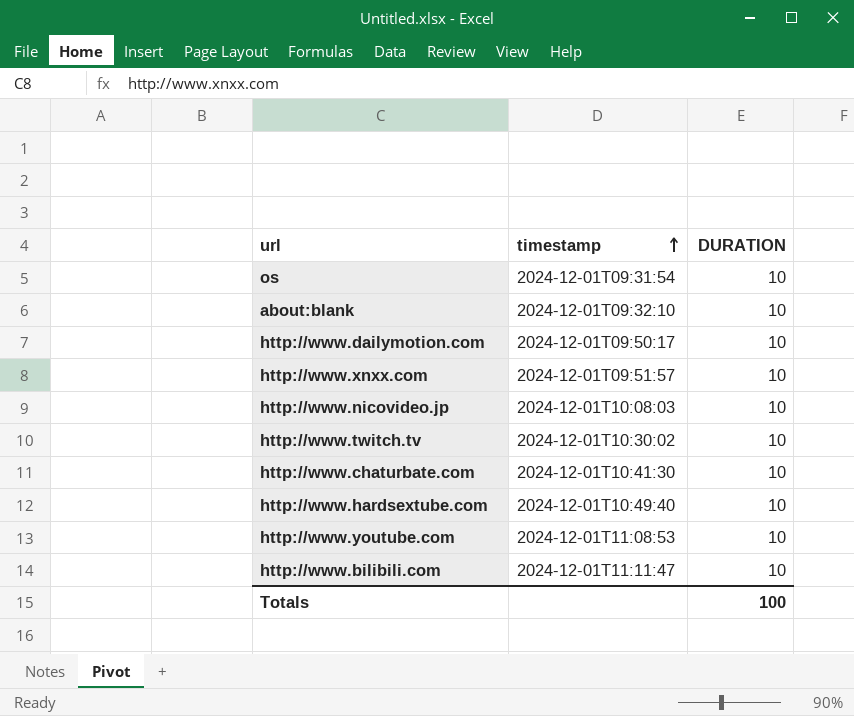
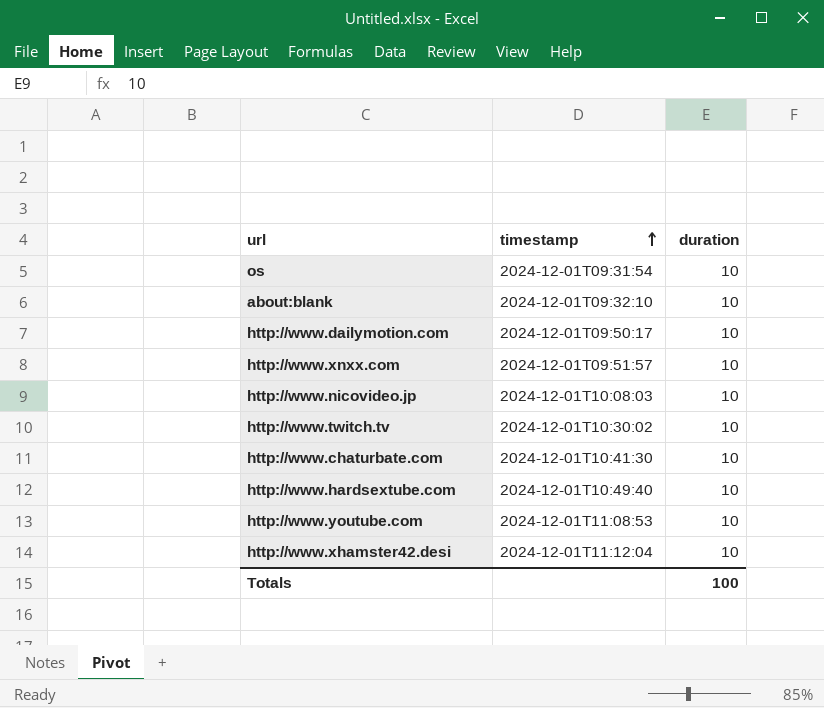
column name: DURATION -> duration
row http://www.bilibili.com: 2024-12-01T11:11:47 | 10 -> none
row http://www.xhamster42.desi: none -> 2024-12-01T11:12:04 | 10

